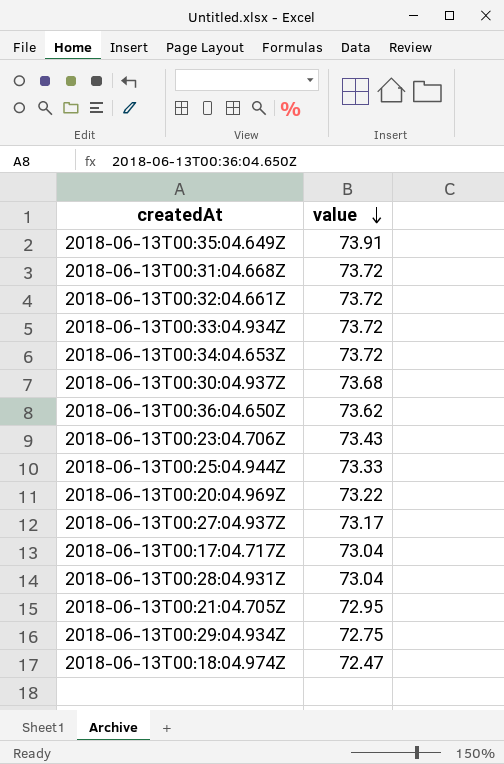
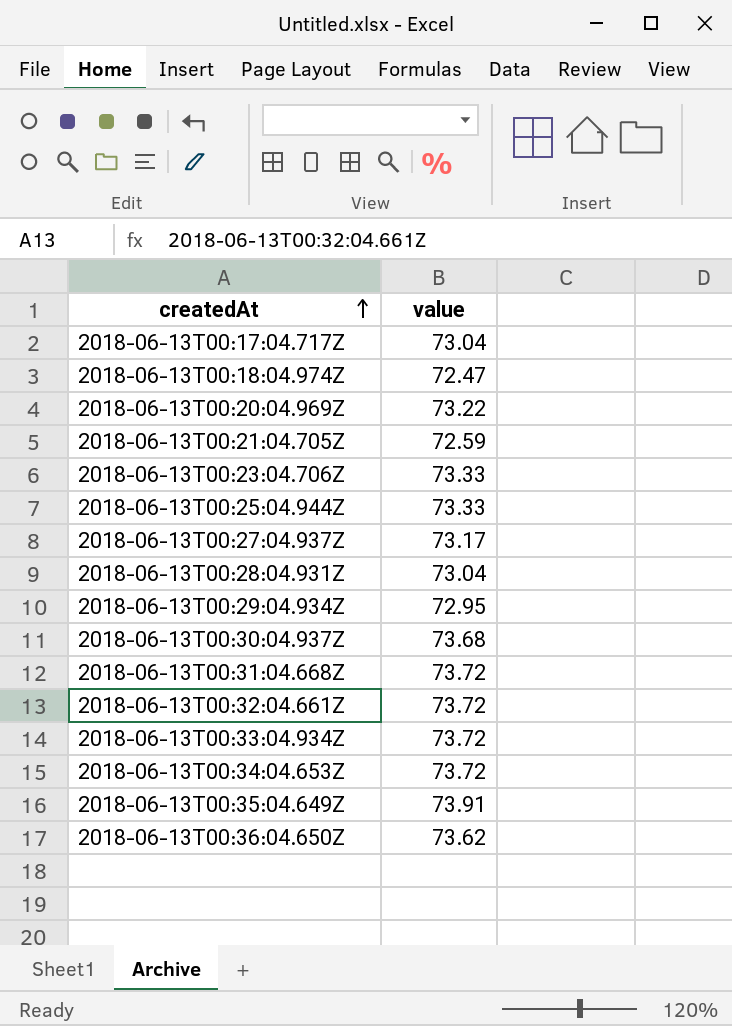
row order: value descending -> createdAt ascending
2018-06-13T00:21:04.705Z | value: 72.95 -> 72.59
2018-06-13T00:23:04.706Z | value: 73.43 -> 73.33
2018-06-13T00:29:04.934Z | value: 72.75 -> 72.95

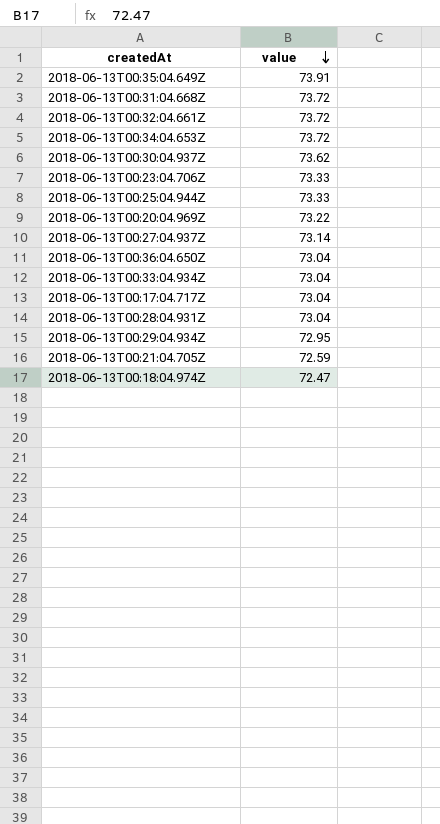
row order: createdAt ascending -> value descending
2018-06-13T00:30:04.937Z | value: 73.68 -> 73.62
2018-06-13T00:27:04.937Z | value: 73.17 -> 73.14
2018-06-13T00:36:04.650Z | value: 73.62 -> 73.04
2018-06-13T00:33:04.934Z | value: 73.72 -> 73.04

